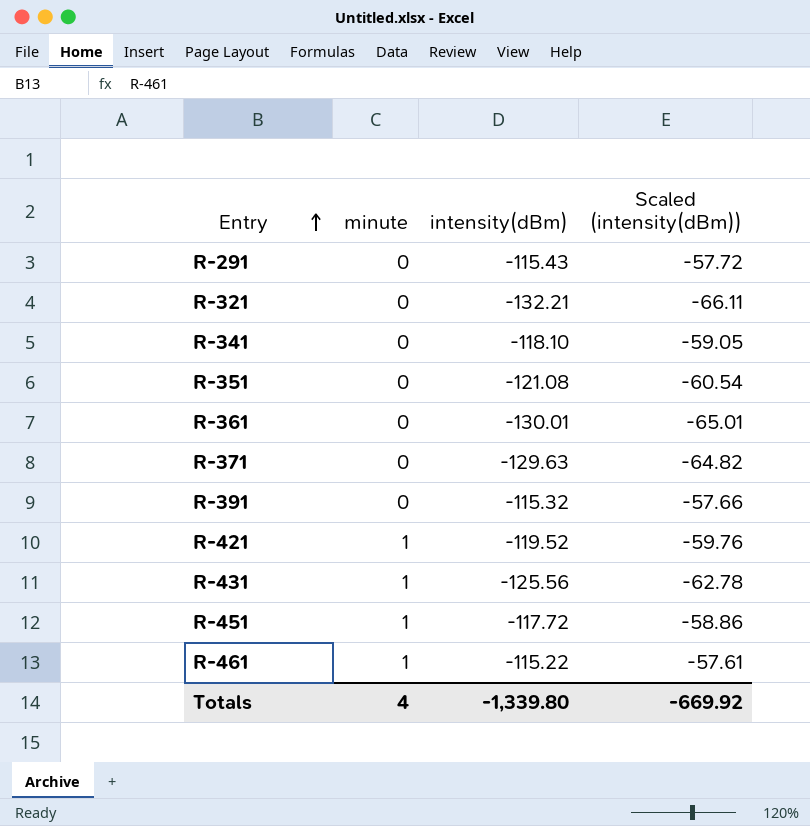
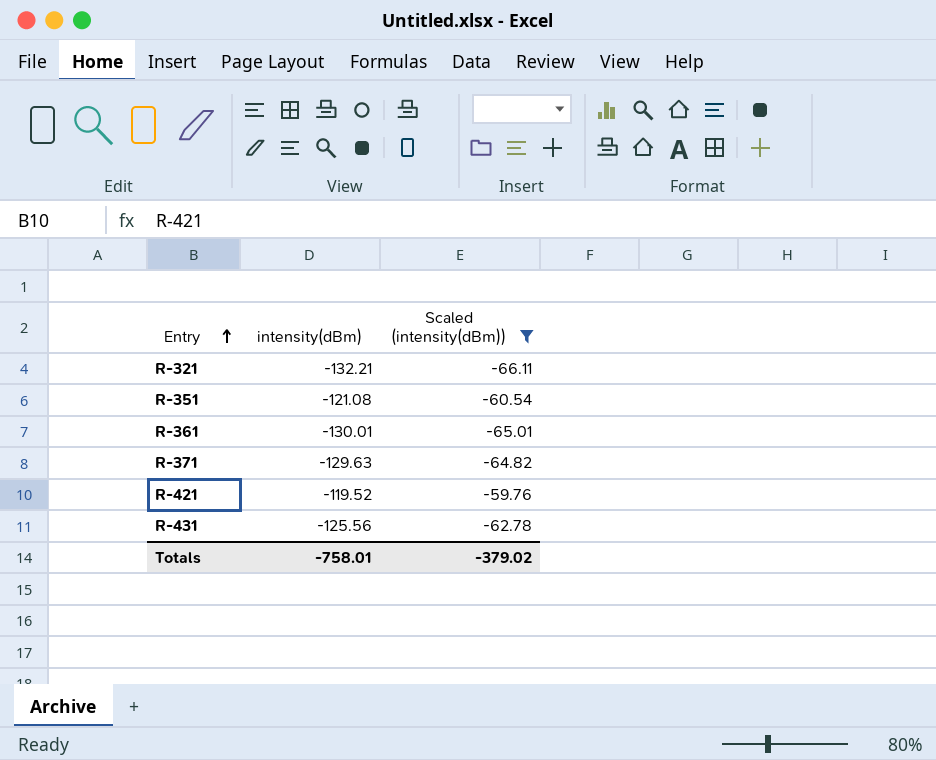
filter: none -> Scaled (intensity(dBm)) <= -59.76
column minute | position: 2 -> none
Totals | intensity(dBm): -1,339.80 -> -758.01
Totals | Scaled (intensity(dBm)): -669.92 -> -379.02

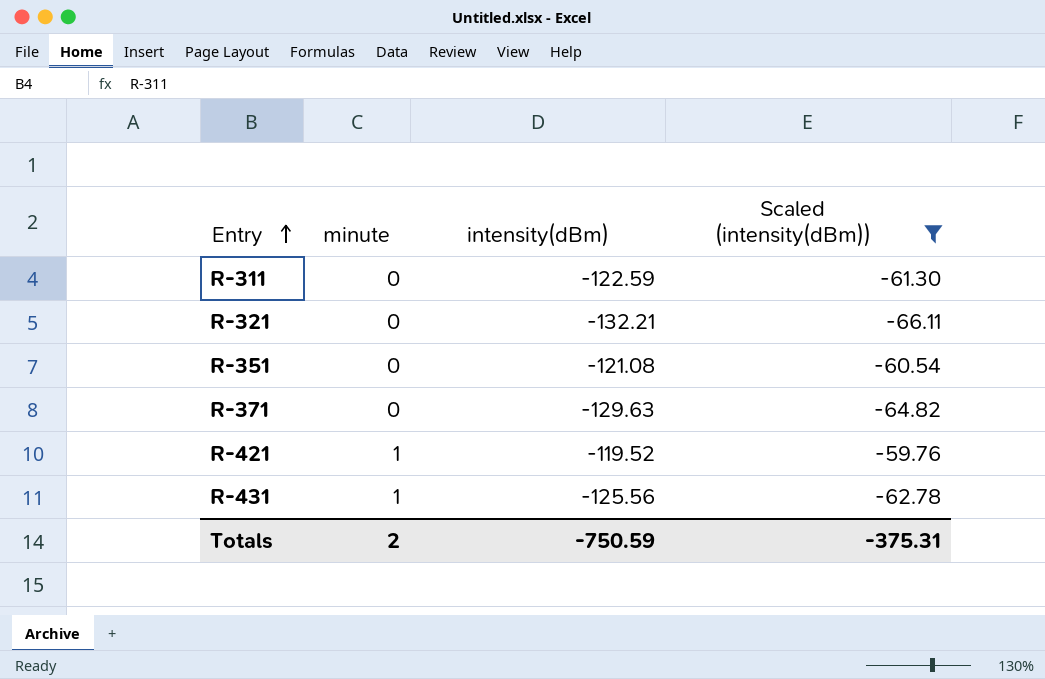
column minute | position: none -> 2
row R-361: -130.01 | -65.01 -> none
row R-311: none -> 0 | -122.59 | -61.30
Totals | intensity(dBm): -758.01 -> -750.59
Totals | Scaled (intensity(dBm)): -379.02 -> -375.31

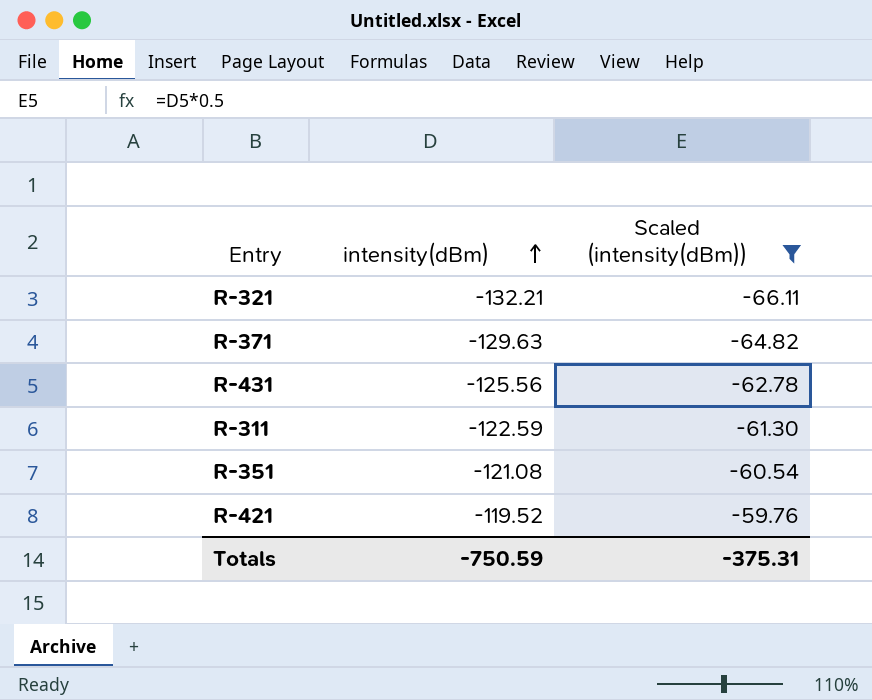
row order: Entry ascending -> intensity(dBm) ascending
column minute | position: 2 -> none

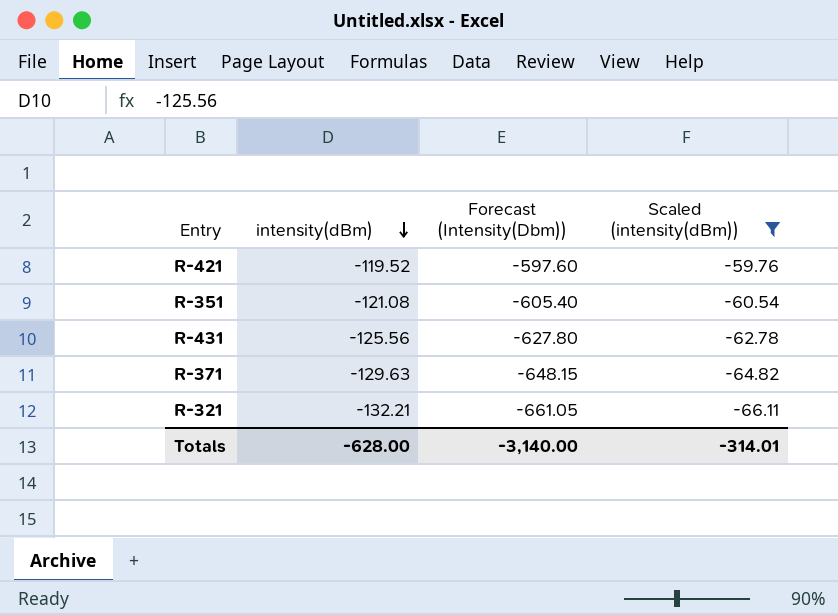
row order: intensity(dBm) ascending -> intensity(dBm) descending
column Forecast (Intensity(Dbm)) | formula: none -> [intensity(dBm)] * 5
row R-311: -122.59 | -61.30 -> none
Totals | intensity(dBm): -750.59 -> -628.00
Totals | Scaled (intensity(dBm)): -375.31 -> -314.01

